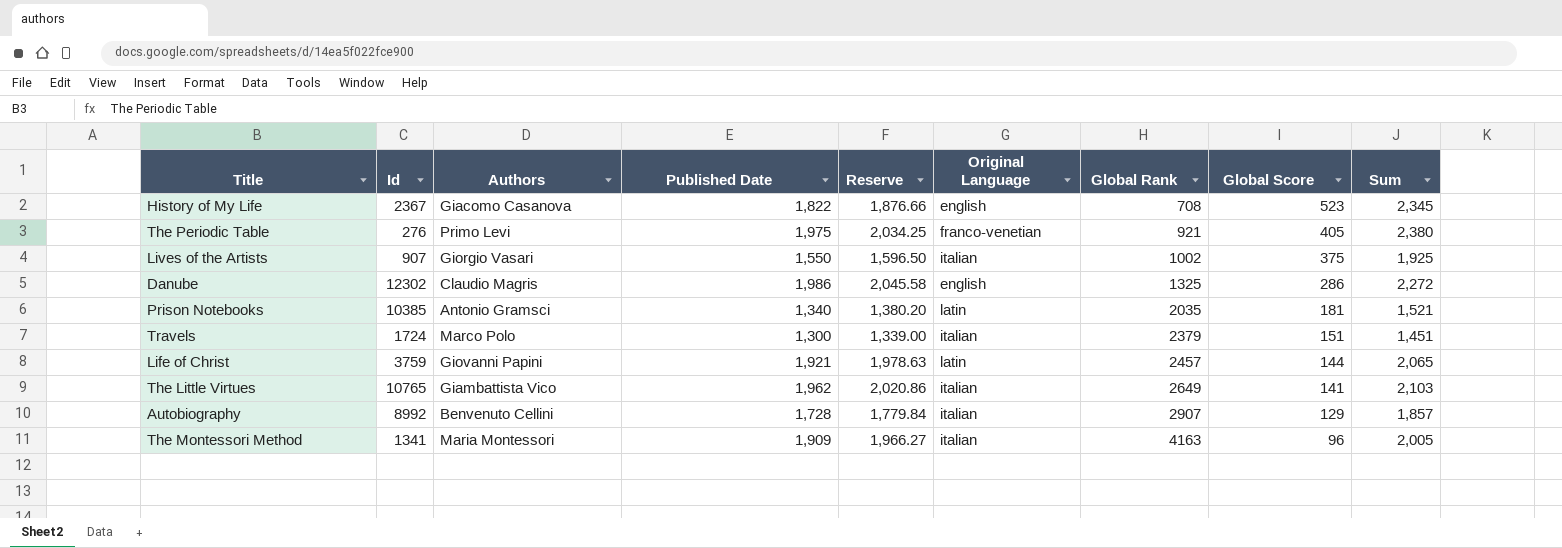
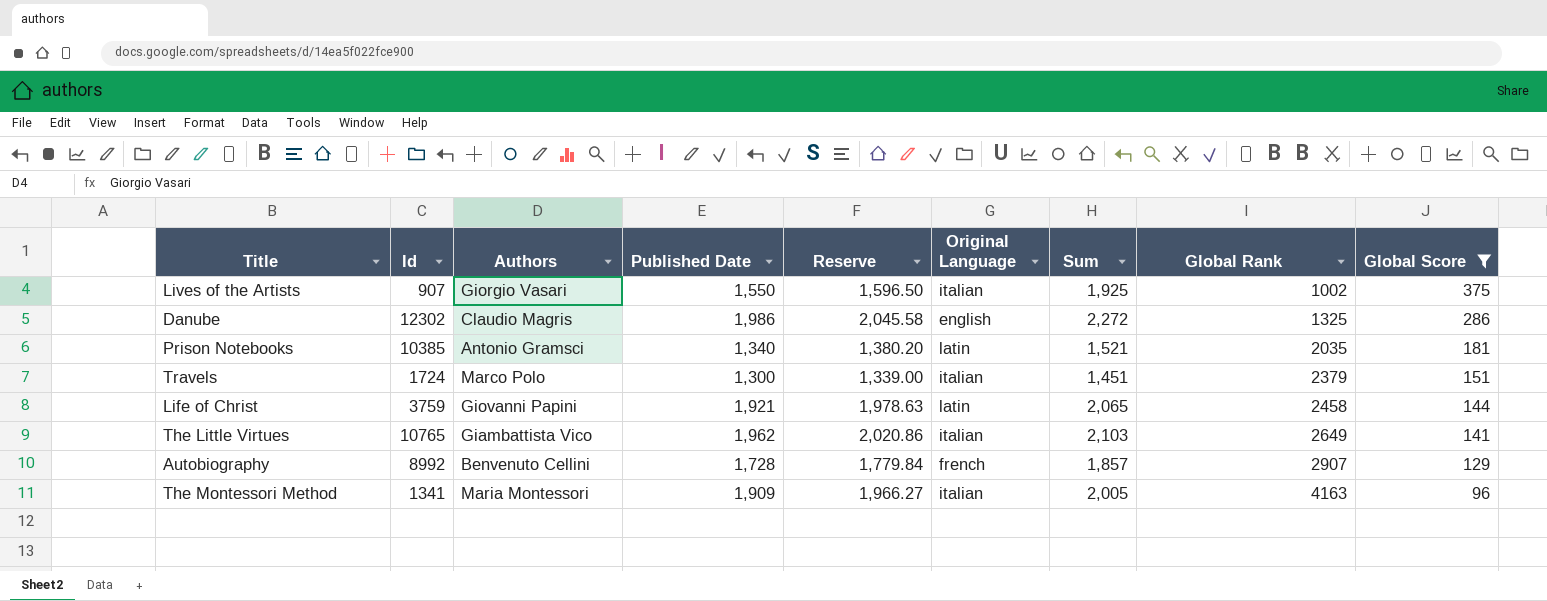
filter: none -> Global Score <= 375
column Sum | position: 9 -> 7
Life of Christ | Global Rank: 2457 -> 2458
Autobiography | Original Language: italian -> french

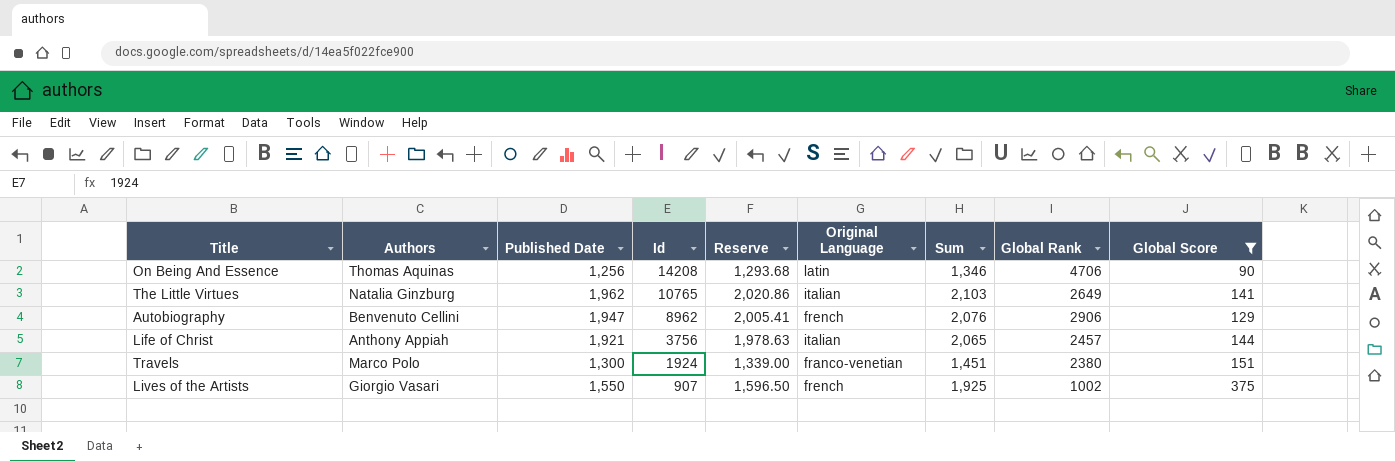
row order: Global Rank ascending -> Id descending
column Id | position: 2 -> 4
row Danube: 12302 | Claudio Magris | 1,986 | 2,045.58 | english | 2,272 | 1325 | 286 -> none
row Prison Notebooks: 10385 | Antonio Gramsci | 1,340 | 1,380.20 | latin | 1,521 | 2035 | 181 -> none
row The Montessori Method: 1341 | Maria Montessori | 1,909 | 1,966.27 | italian | 2,005 | 4163 | 96 -> none
row On Being And Essence: none -> Thomas Aquinas | 1,256 | 14208 | 1,293.68 | latin | 1,346 | 4706 | 90
The Little Virtues | Authors: Giambattista Vico -> Natalia Ginzburg
Autobiography | Published Date: 1,728 -> 1,947
Autobiography | Id: 8992 -> 8962
Autobiography | Reserve: 1,779.84 -> 2,005.41
Autobiography | Sum: 1,857 -> 2,076
Autobiography | Global Rank: 2907 -> 2906
Life of Christ | Authors: Giovanni Papini -> Anthony Appiah
Life of Christ | Id: 3759 -> 3756
Life of Christ | Original Language: latin -> italian
Life of Christ | Global Rank: 2458 -> 2457
Travels | Id: 1724 -> 1924
Travels | Original Language: italian -> franco-venetian
Travels | Global Rank: 2379 -> 2380
Lives of the Artists | Original Language: italian -> french

